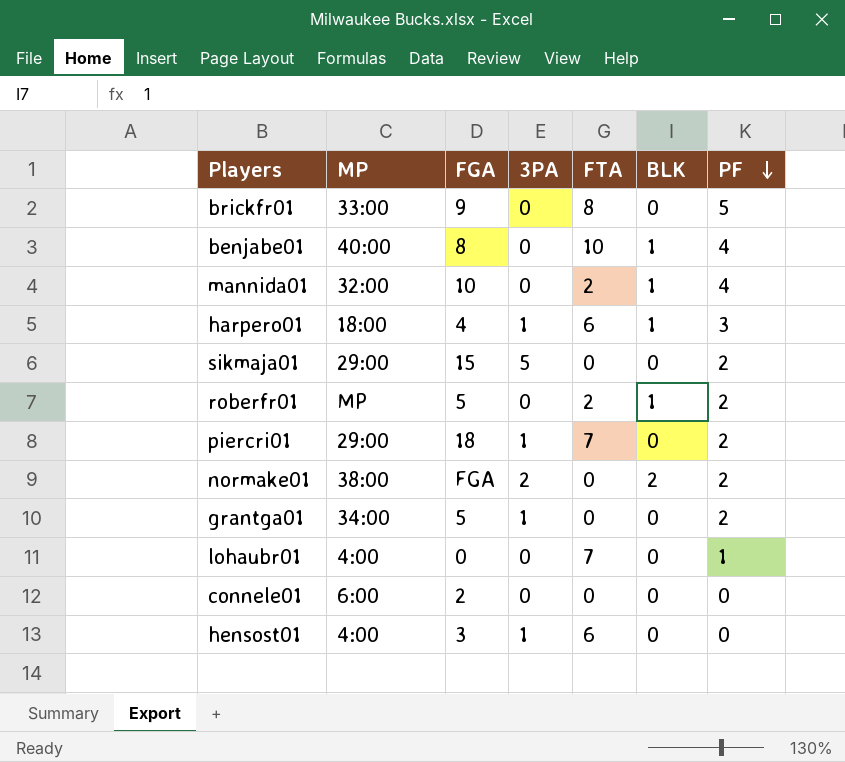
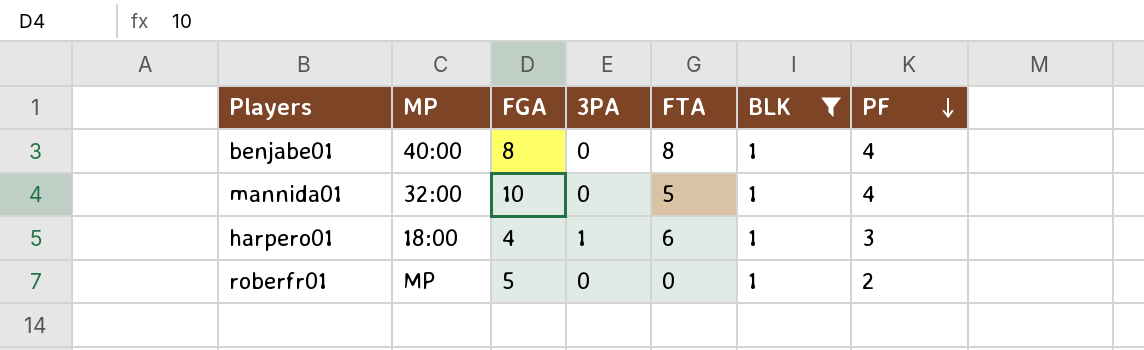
filter: none -> BLK = 1
benjabe01 | FTA: 10 -> 8
mannida01 | FTA: 2 -> 5
roberfr01 | FTA: 2 -> 0

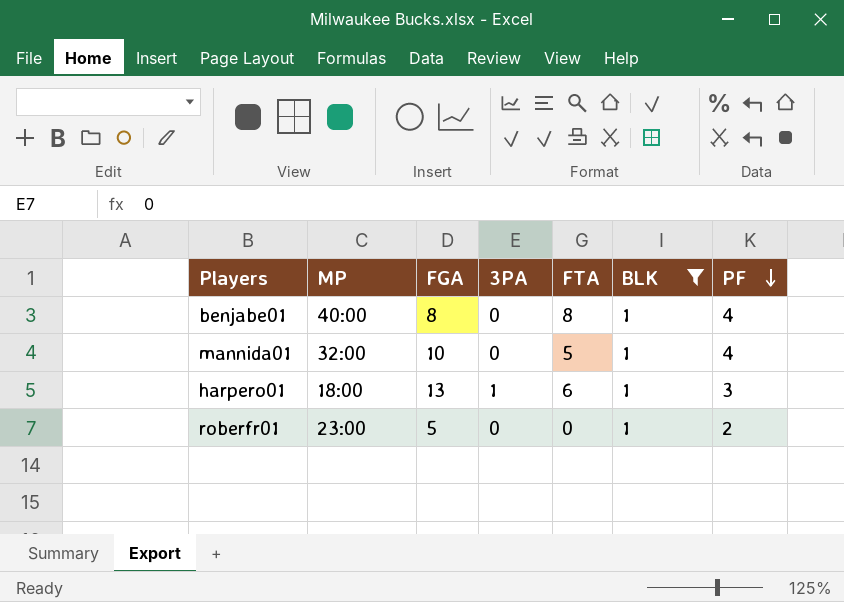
harpero01 | FGA: 4 -> 13
roberfr01 | MP: MP -> 23:00

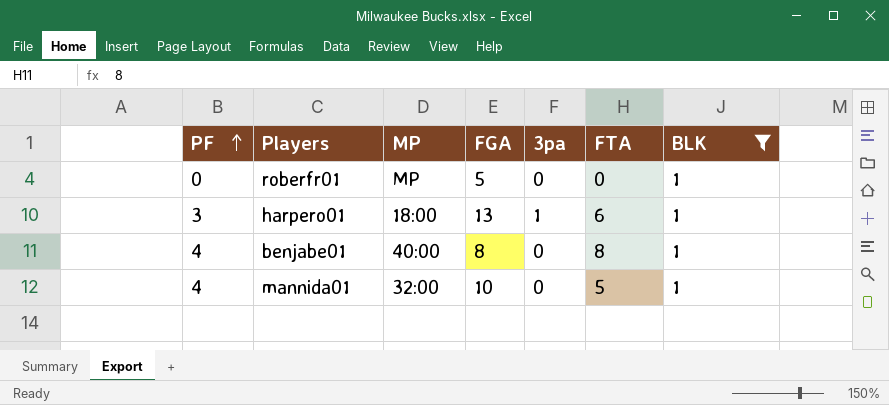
row order: PF descending -> PF ascending
column PF | position: 7 -> 1
column name: 3PA -> 3pa
roberfr01 | PF: 2 -> 0
roberfr01 | MP: 23:00 -> MP

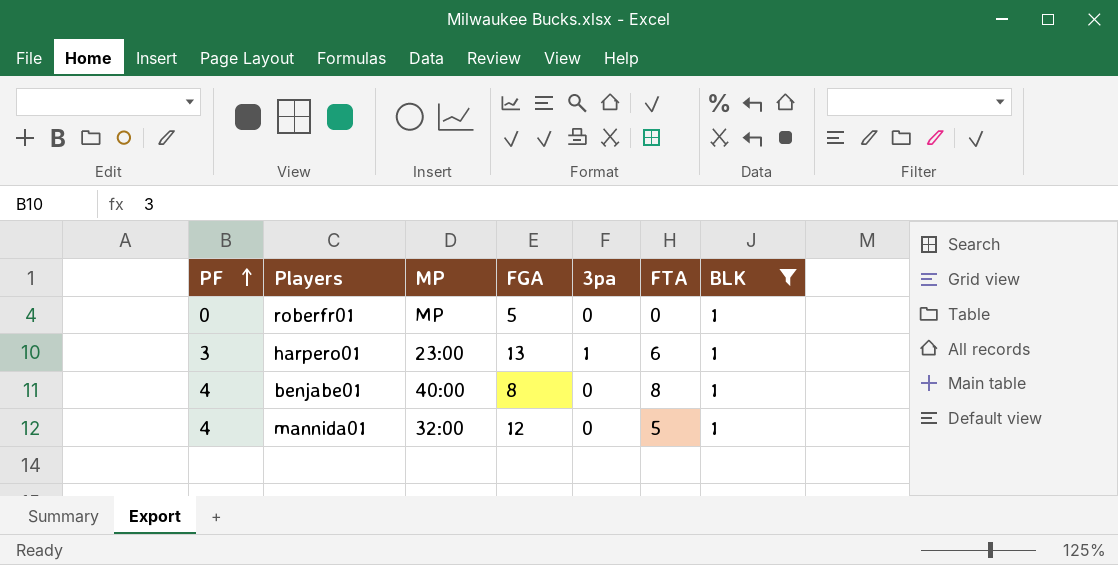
harpero01 | MP: 18:00 -> 23:00
mannida01 | FGA: 10 -> 12

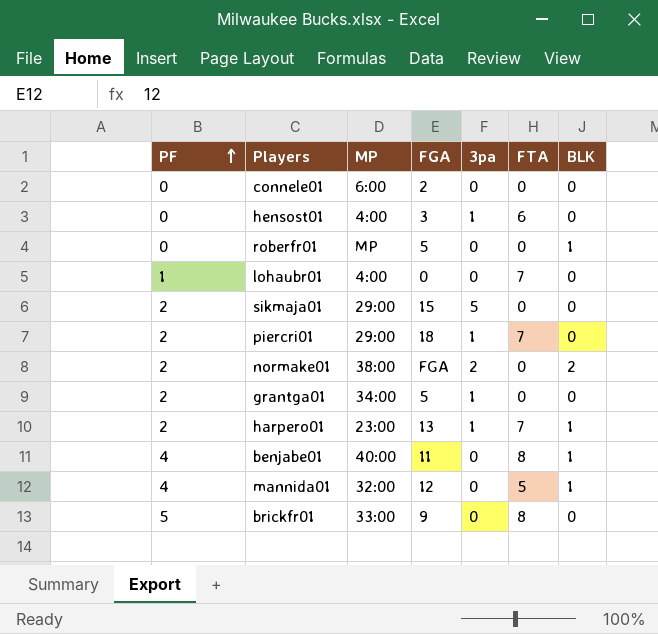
filter: BLK = 1 -> none
harpero01 | PF: 3 -> 2
harpero01 | FTA: 6 -> 7
benjabe01 | FGA: 8 -> 11

